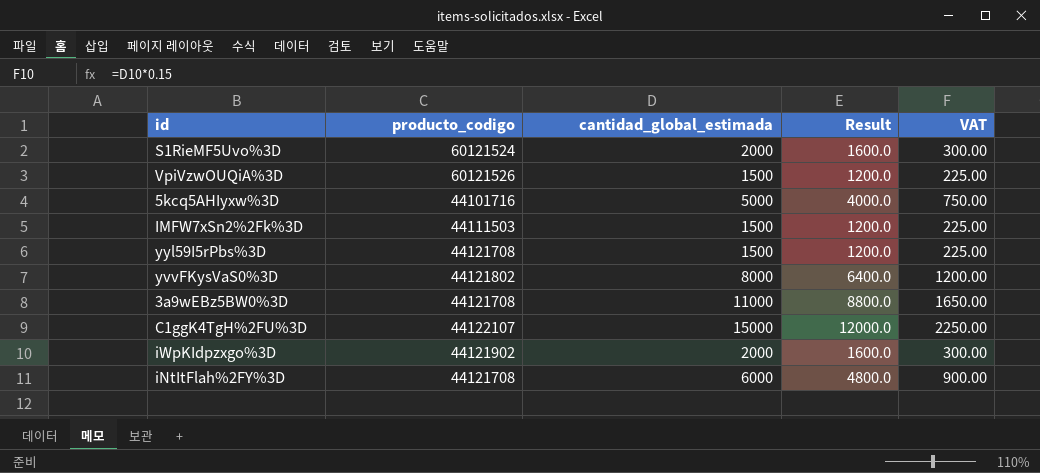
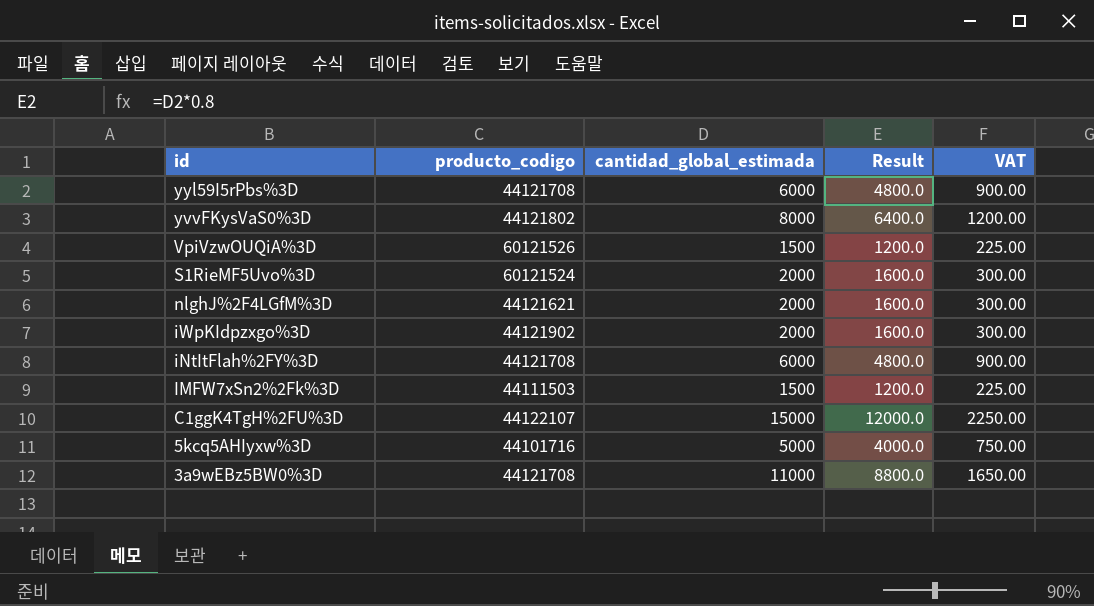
row order: none -> id descending
yyl59I5rPbs%3D | cantidad_global_estimada: 1500 -> 6000
yyl59I5rPbs%3D | Result: 1200.0 -> 4800.0
yyl59I5rPbs%3D | VAT: 225.00 -> 900.00
row nlghJ%2F4LGfM%3D: none -> 44121621 | 2000 | 1600.0 | 300.00

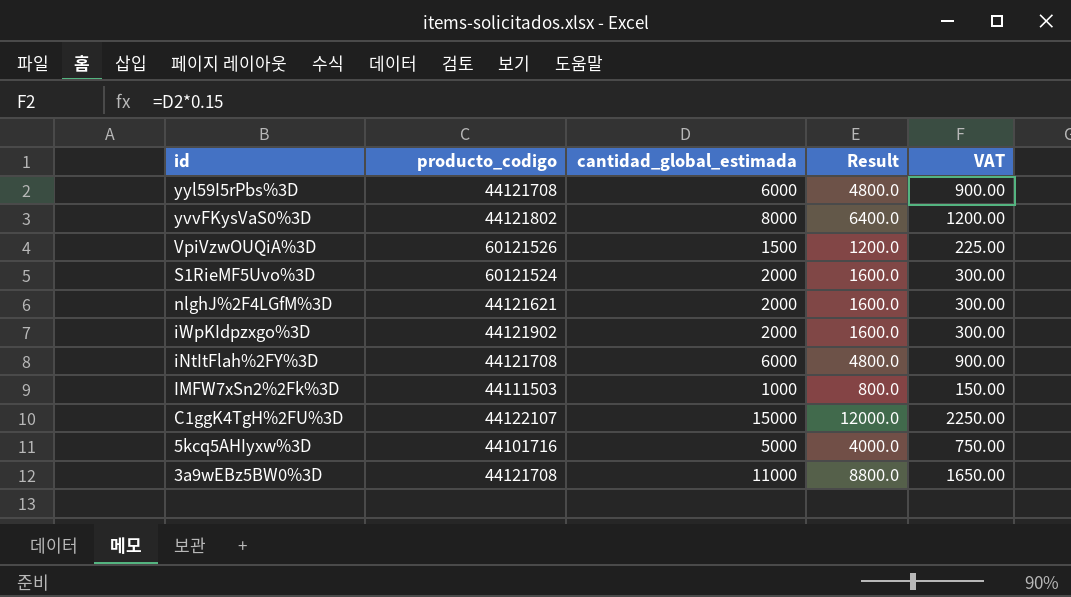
IMFW7xSn2%2Fk%3D | cantidad_global_estimada: 1500 -> 1000
IMFW7xSn2%2Fk%3D | Result: 1200.0 -> 800.0
IMFW7xSn2%2Fk%3D | VAT: 225.00 -> 150.00

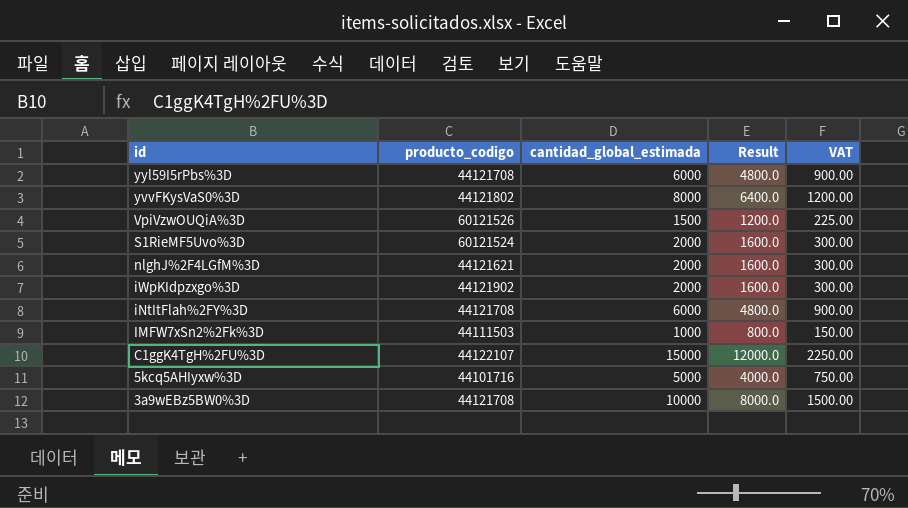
3a9wEBz5BW0%3D | cantidad_global_estimada: 11000 -> 10000
3a9wEBz5BW0%3D | Result: 8800.0 -> 8000.0
3a9wEBz5BW0%3D | VAT: 1650.00 -> 1500.00

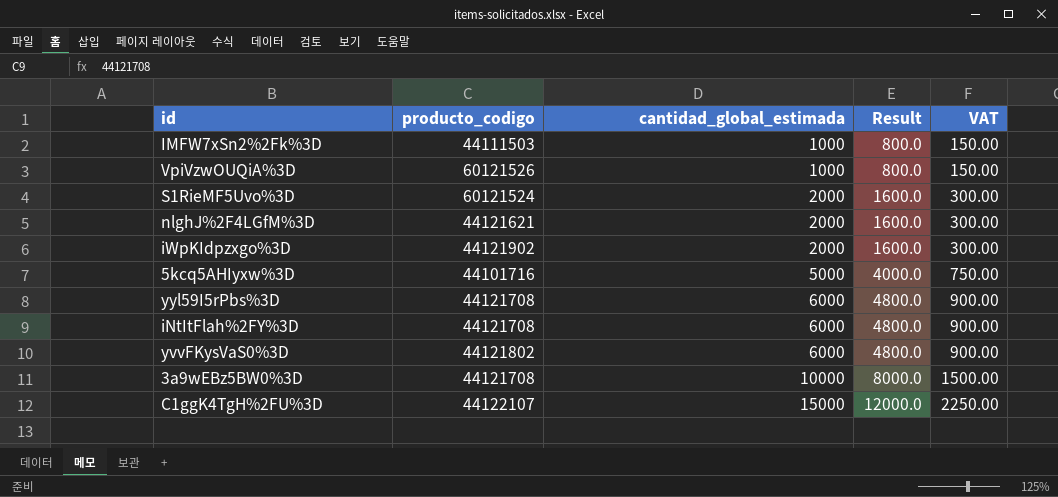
row order: id descending -> cantidad_global_estimada ascending
VpiVzwOUQiA%3D | cantidad_global_estimada: 1500 -> 1000
VpiVzwOUQiA%3D | Result: 1200.0 -> 800.0
VpiVzwOUQiA%3D | VAT: 225.00 -> 150.00
yvvFKysVaS0%3D | cantidad_global_estimada: 8000 -> 6000
yvvFKysVaS0%3D | Result: 6400.0 -> 4800.0
yvvFKysVaS0%3D | VAT: 1200.00 -> 900.00

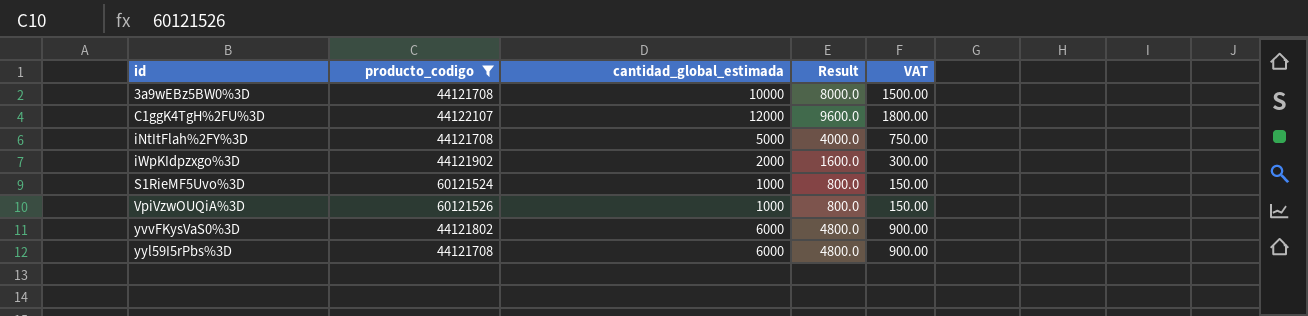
filter: none -> producto_codigo >= 44121708
row order: cantidad_global_estimada ascending -> id ascending
C1ggK4TgH%2FU%3D | cantidad_global_estimada: 15000 -> 12000
C1ggK4TgH%2FU%3D | Result: 12000.0 -> 9600.0
C1ggK4TgH%2FU%3D | VAT: 2250.00 -> 1800.00
iNtItFlah%2FY%3D | cantidad_global_estimada: 6000 -> 5000
iNtItFlah%2FY%3D | Result: 4800.0 -> 4000.0
iNtItFlah%2FY%3D | VAT: 900.00 -> 750.00
S1RieMF5Uvo%3D | cantidad_global_estimada: 2000 -> 1000
S1RieMF5Uvo%3D | Result: 1600.0 -> 800.0
S1RieMF5Uvo%3D | VAT: 300.00 -> 150.00

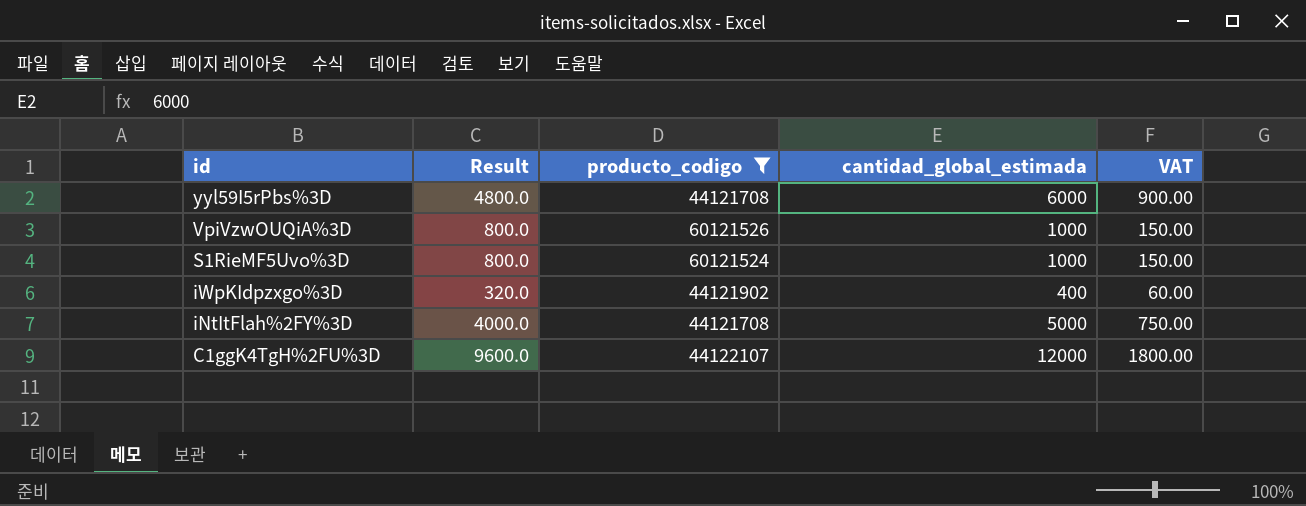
row order: id ascending -> id descending
column Result | position: 4 -> 2
row 3a9wEBz5BW0%3D: 44121708 | 10000 | 8000.0 | 1500.00 -> none
row yvvFKysVaS0%3D: 44121802 | 6000 | 4800.0 | 900.00 -> none
iWpKIdpzxgo%3D | Result: 1600.0 -> 320.0
iWpKIdpzxgo%3D | cantidad_global_estimada: 2000 -> 400
iWpKIdpzxgo%3D | VAT: 300.00 -> 60.00

